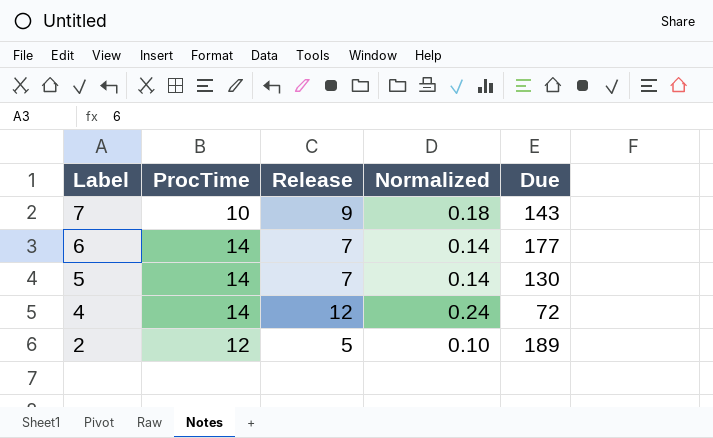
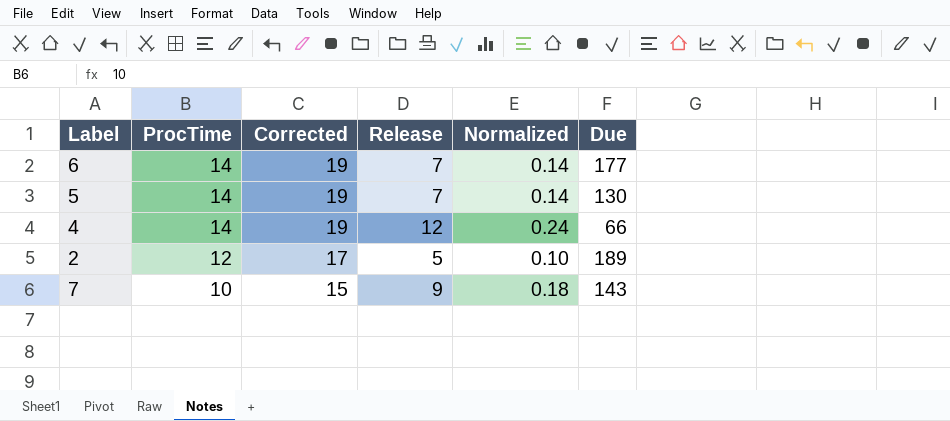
row order: Label descending -> ProcTime descending
column Corrected | formula: none -> [ProcTime] + 5
4 | Due: 72 -> 66

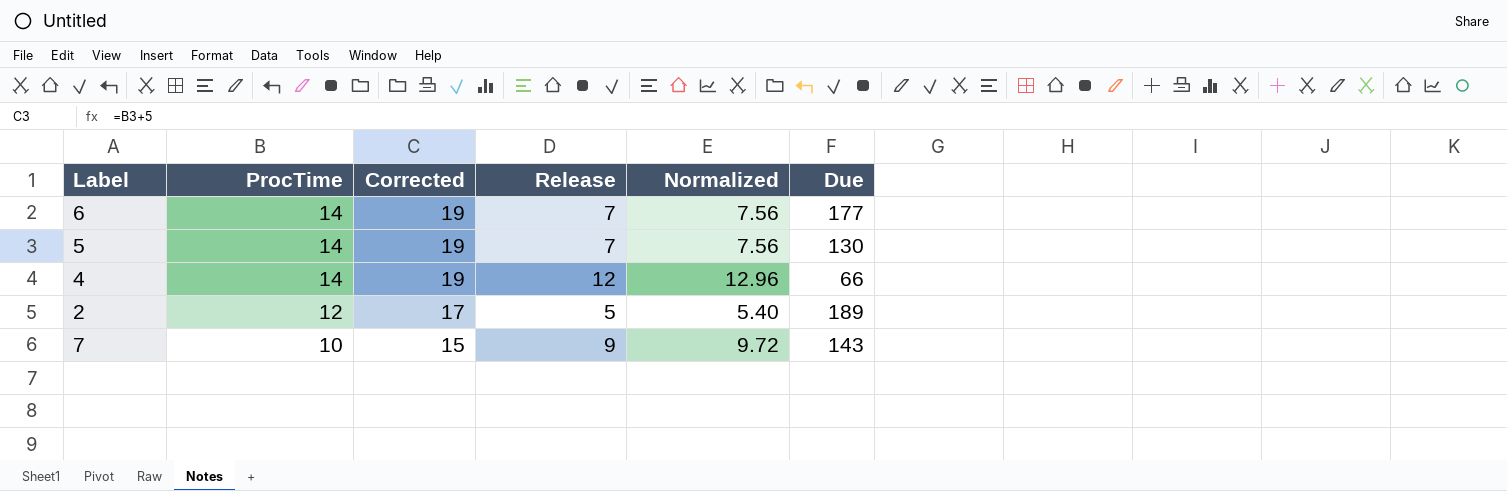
column Normalized | formula: [Release] * 0.02 -> [Release] * 1.08

